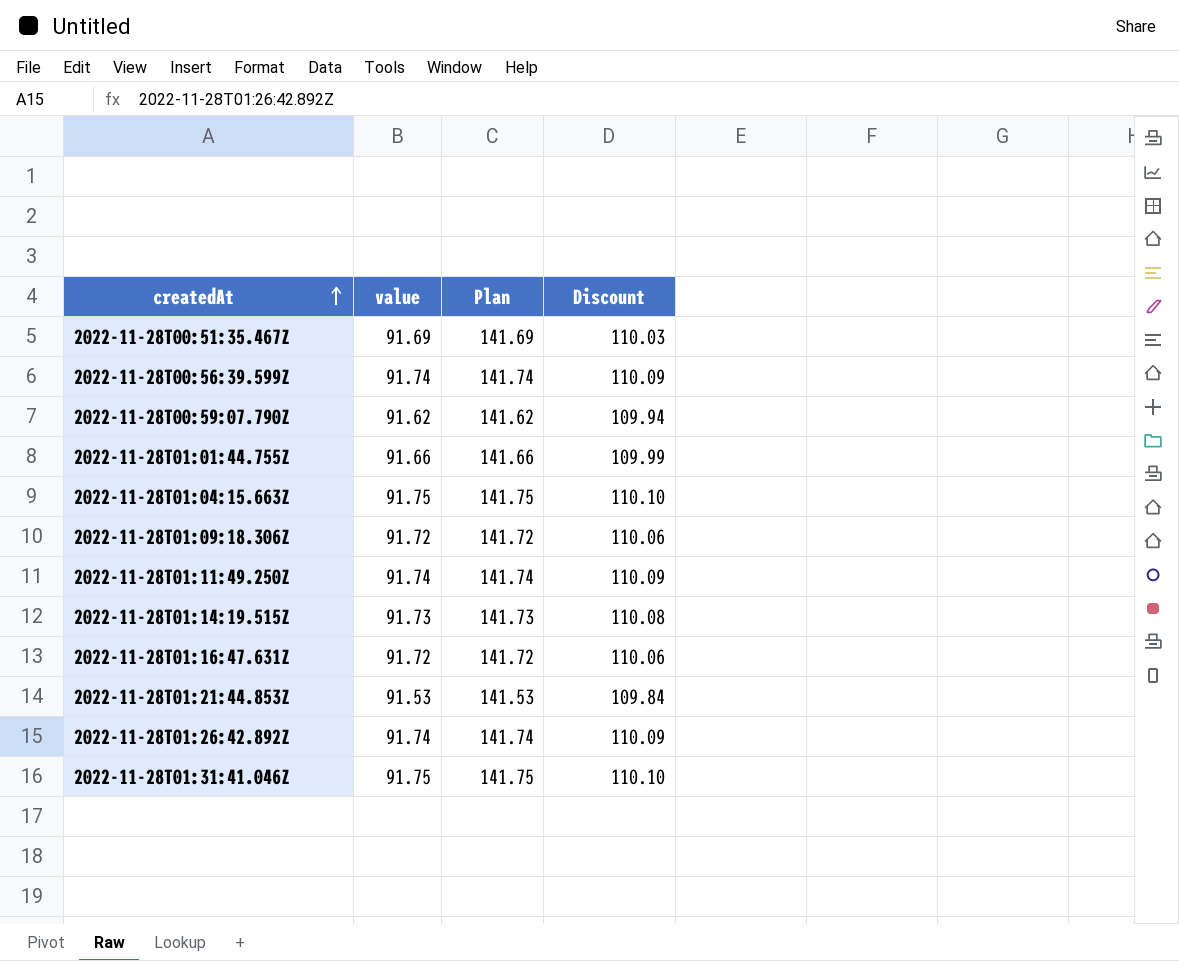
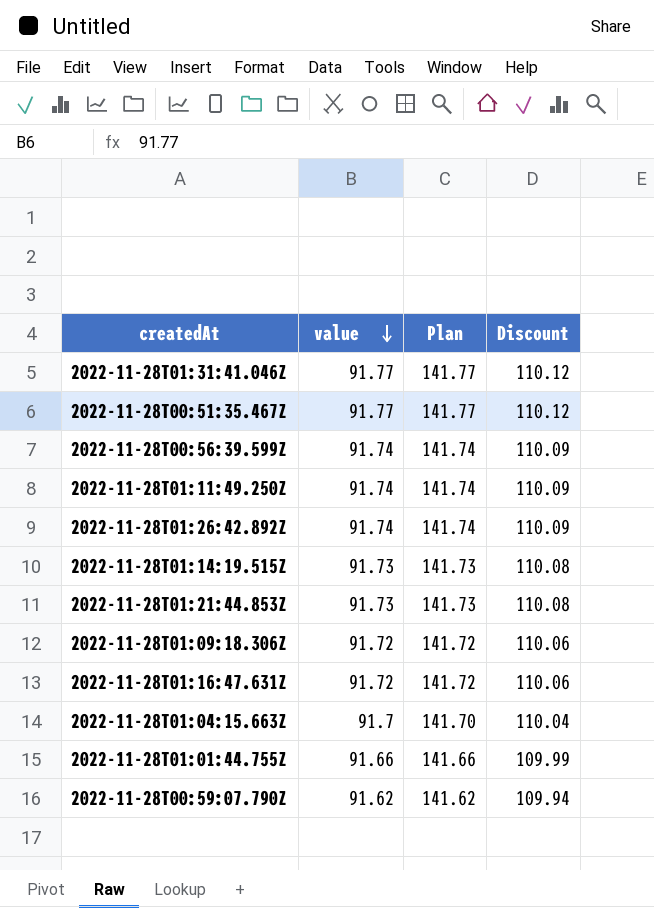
row order: createdAt ascending -> value descending
2022-11-28T01:31:41.046Z | value: 91.75 -> 91.77
2022-11-28T01:31:41.046Z | Plan: 141.75 -> 141.77
2022-11-28T01:31:41.046Z | Discount: 110.10 -> 110.12
2022-11-28T00:51:35.467Z | value: 91.69 -> 91.77
2022-11-28T00:51:35.467Z | Plan: 141.69 -> 141.77
2022-11-28T00:51:35.467Z | Discount: 110.03 -> 110.12
2022-11-28T01:21:44.853Z | value: 91.53 -> 91.73
2022-11-28T01:21:44.853Z | Plan: 141.53 -> 141.73
2022-11-28T01:21:44.853Z | Discount: 109.84 -> 110.08
2022-11-28T01:04:15.663Z | value: 91.75 -> 91.7
2022-11-28T01:04:15.663Z | Plan: 141.75 -> 141.70
2022-11-28T01:04:15.663Z | Discount: 110.10 -> 110.04

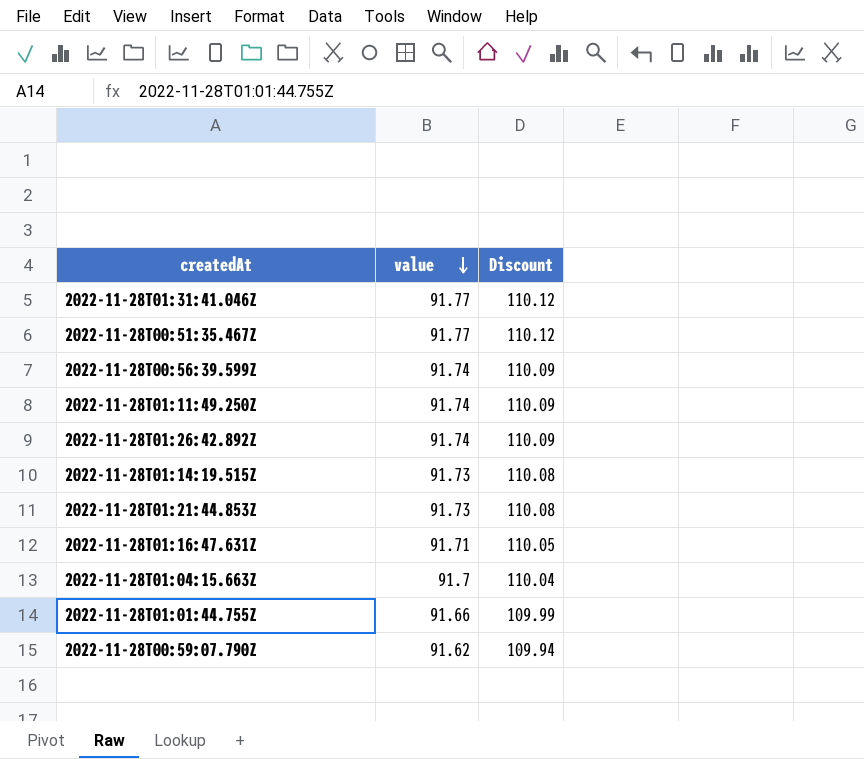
column Plan | formula: [value] + 50 -> none
row 2022-11-28T01:09:18.306Z: 91.72 | 141.72 | 110.06 -> none
2022-11-28T01:16:47.631Z | value: 91.72 -> 91.71
2022-11-28T01:16:47.631Z | Discount: 110.06 -> 110.05

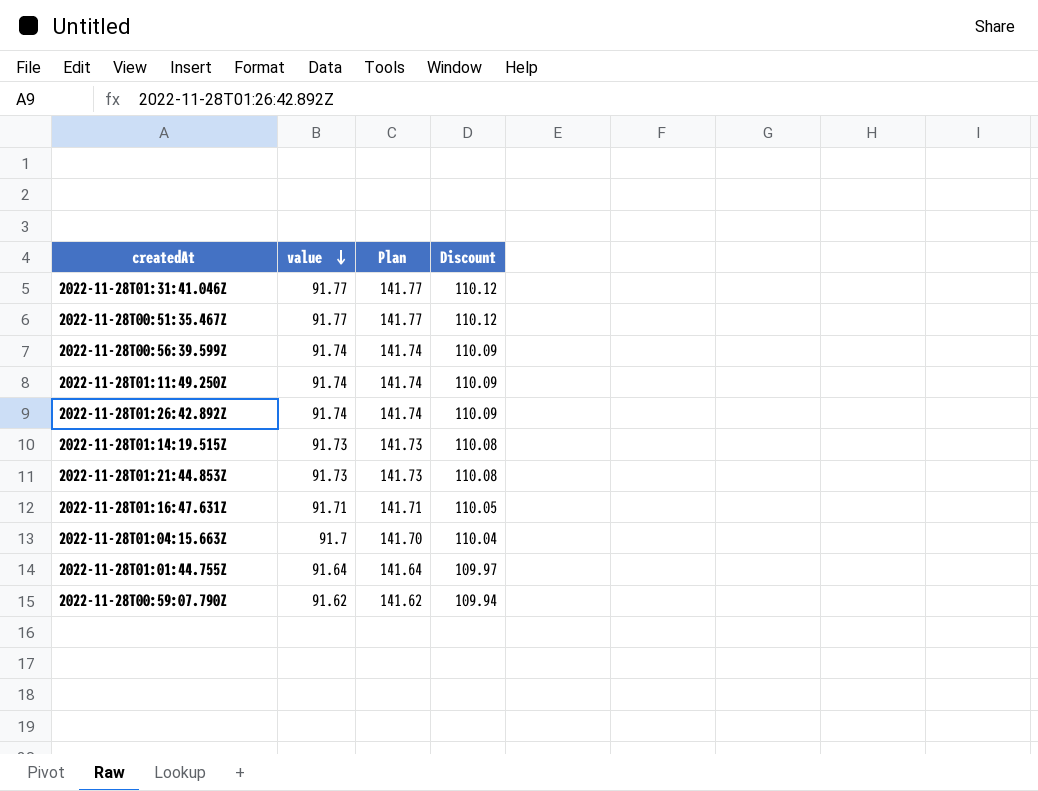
column Plan | formula: none -> [value] + 50
2022-11-28T01:01:44.755Z | value: 91.66 -> 91.64
2022-11-28T01:01:44.755Z | Discount: 109.99 -> 109.97

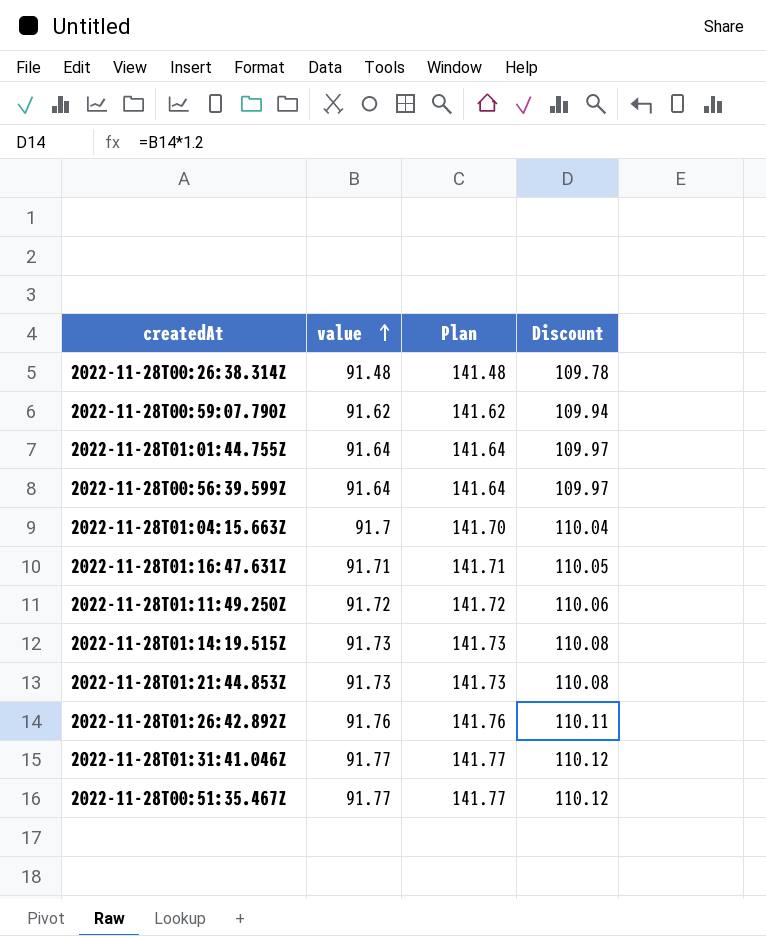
row order: value descending -> value ascending
row 2022-11-28T00:26:38.314Z: none -> 91.48 | 141.48 | 109.78
2022-11-28T00:56:39.599Z | value: 91.74 -> 91.64
2022-11-28T00:56:39.599Z | Plan: 141.74 -> 141.64
2022-11-28T00:56:39.599Z | Discount: 110.09 -> 109.97
2022-11-28T01:11:49.250Z | value: 91.74 -> 91.72
2022-11-28T01:11:49.250Z | Plan: 141.74 -> 141.72
2022-11-28T01:11:49.250Z | Discount: 110.09 -> 110.06
2022-11-28T01:26:42.892Z | value: 91.74 -> 91.76
2022-11-28T01:26:42.892Z | Plan: 141.74 -> 141.76
2022-11-28T01:26:42.892Z | Discount: 110.09 -> 110.11

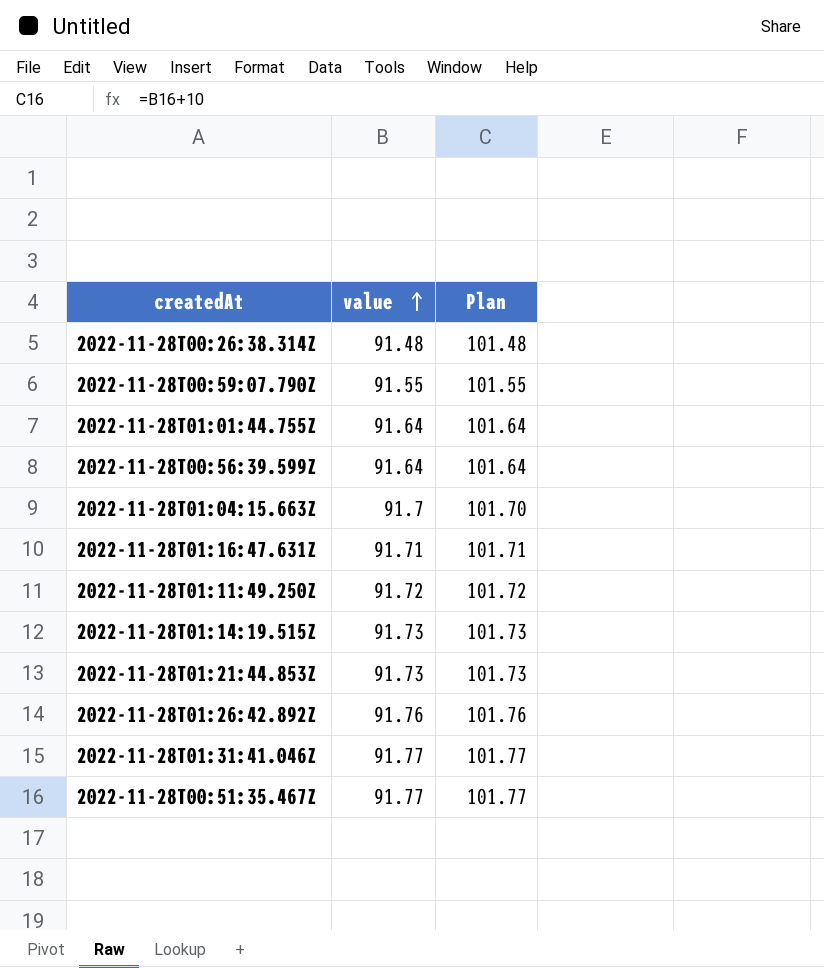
column Discount | formula: [value] * 1.2 -> none
column Plan | formula: [value] + 50 -> [value] + 10
2022-11-28T00:59:07.790Z | value: 91.62 -> 91.55

